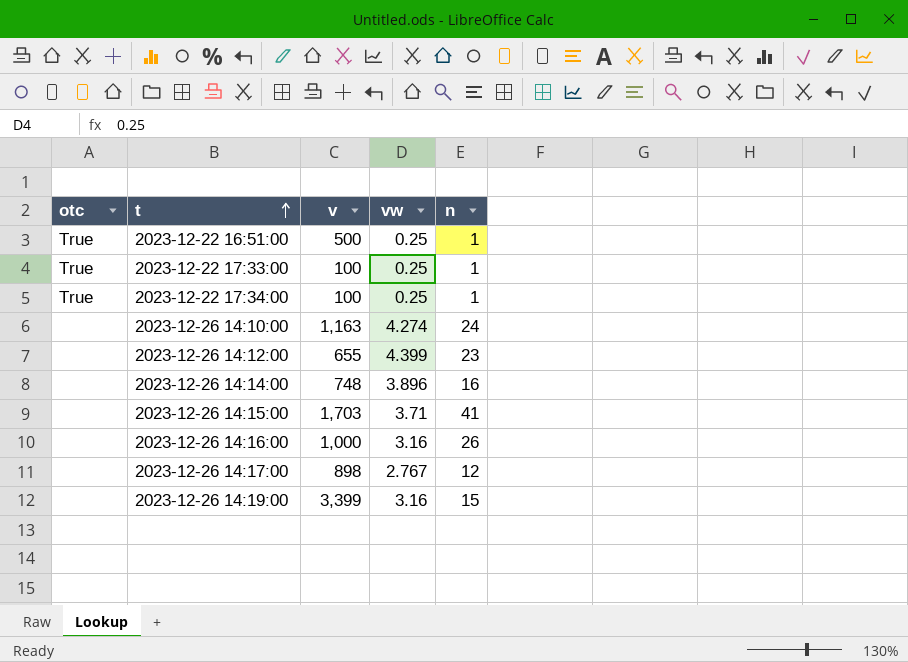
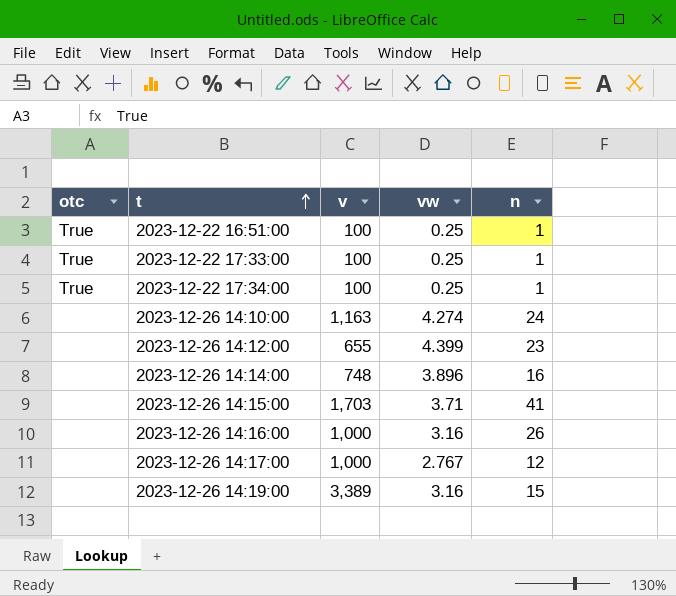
2023-12-22 16:51:00 | v: 500 -> 100
2023-12-26 14:17:00 | v: 898 -> 1,000
2023-12-26 14:19:00 | v: 3,399 -> 3,389

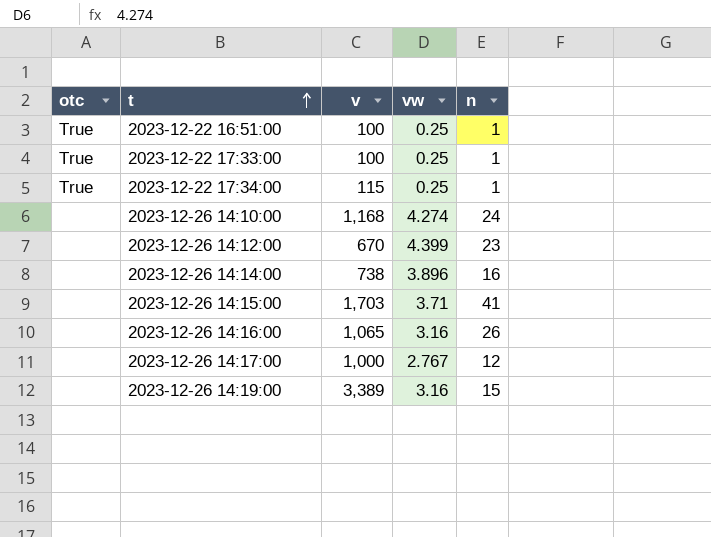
2023-12-22 17:34:00 | v: 100 -> 115
2023-12-26 14:10:00 | v: 1,163 -> 1,168
2023-12-26 14:12:00 | v: 655 -> 670
2023-12-26 14:14:00 | v: 748 -> 738
2023-12-26 14:16:00 | v: 1,000 -> 1,065

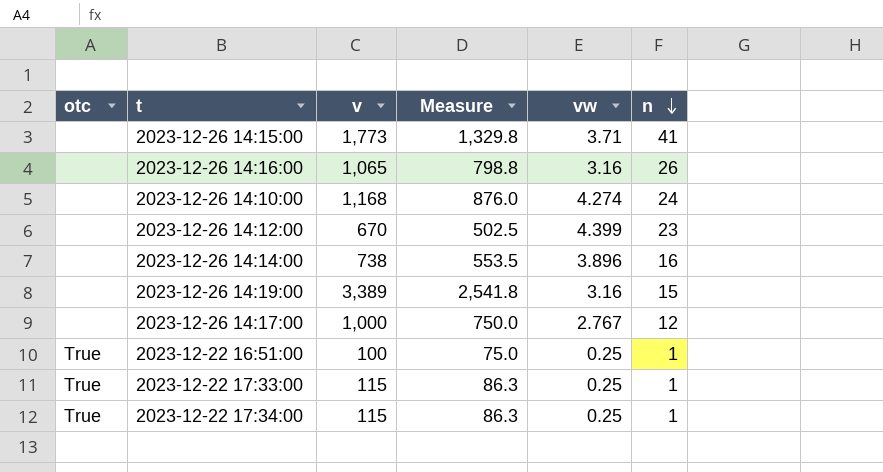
row order: t ascending -> n descending
column Measure | formula: none -> [v] * 0.75
2023-12-26 14:15:00 | v: 1,703 -> 1,773
2023-12-22 17:33:00 | v: 100 -> 115

